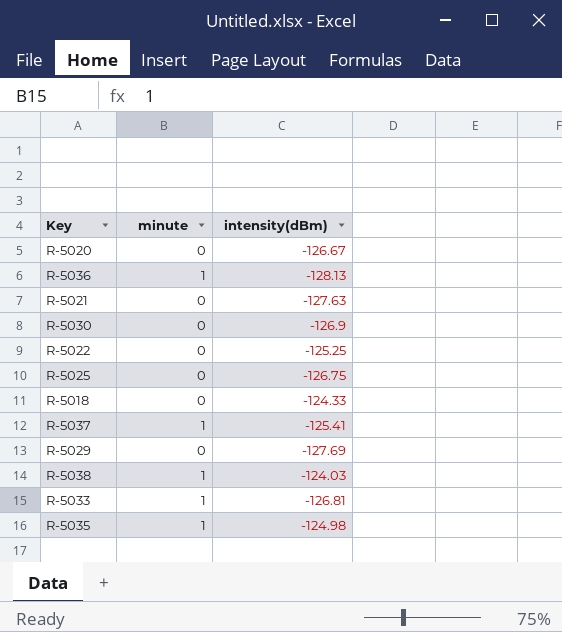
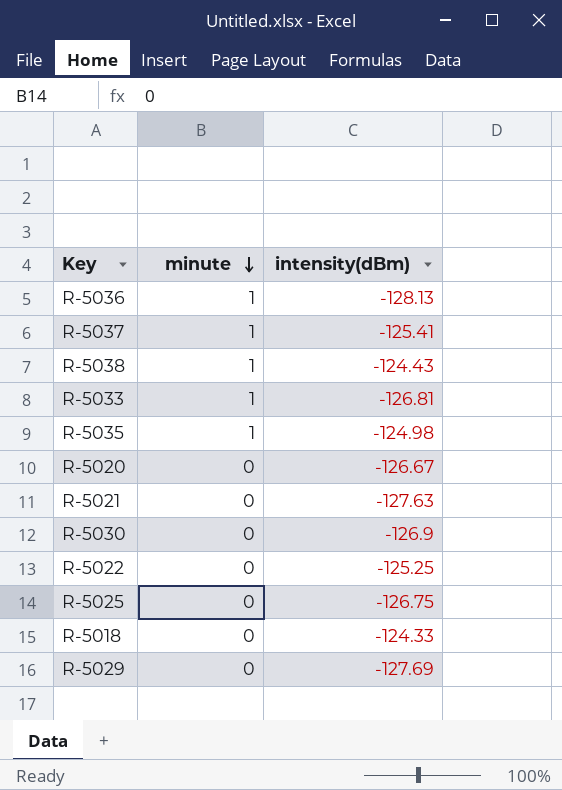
row order: none -> minute descending
R-5038 | intensity(dBm): -124.03 -> -124.43

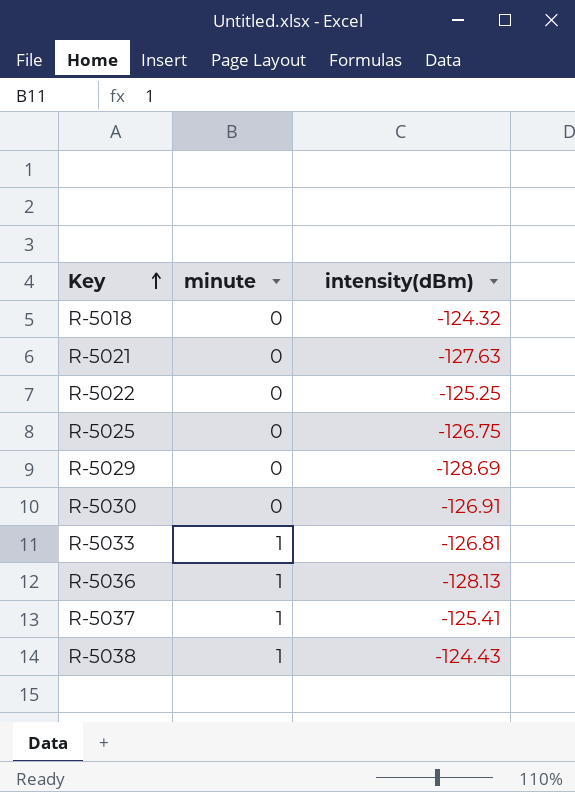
row order: minute descending -> Key ascending
row R-5035: 1 | -124.98 -> none
row R-5020: 0 | -126.67 -> none
R-5018 | intensity(dBm): -124.33 -> -124.32
R-5029 | intensity(dBm): -127.69 -> -128.69
R-5030 | intensity(dBm): -126.9 -> -126.91

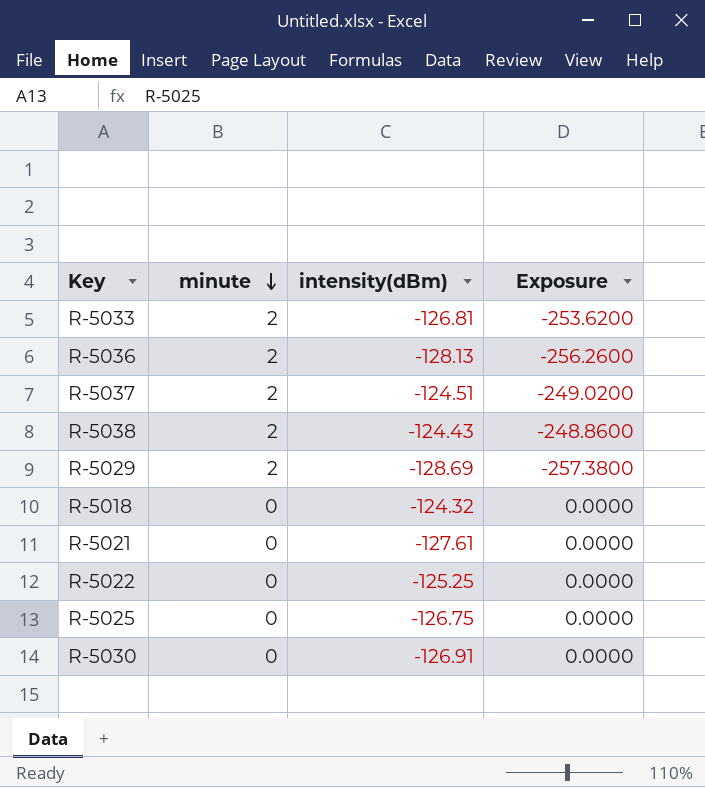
row order: Key ascending -> minute descending
column Exposure | formula: none -> [minute] * [intensity(dBm)]
R-5033 | minute: 1 -> 2
R-5036 | minute: 1 -> 2
R-5037 | minute: 1 -> 2
R-5037 | intensity(dBm): -125.41 -> -124.51
R-5038 | minute: 1 -> 2
R-5029 | minute: 0 -> 2
R-5021 | intensity(dBm): -127.63 -> -127.61

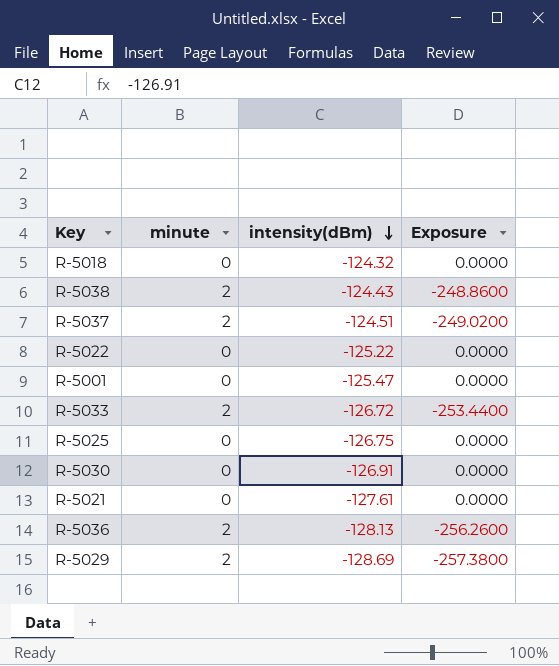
row order: minute descending -> intensity(dBm) descending
R-5022 | intensity(dBm): -125.25 -> -125.22
row R-5001: none -> 0 | -125.47 | 0.0000
R-5033 | intensity(dBm): -126.81 -> -126.72
R-5033 | Exposure: -253.6200 -> -253.4400

